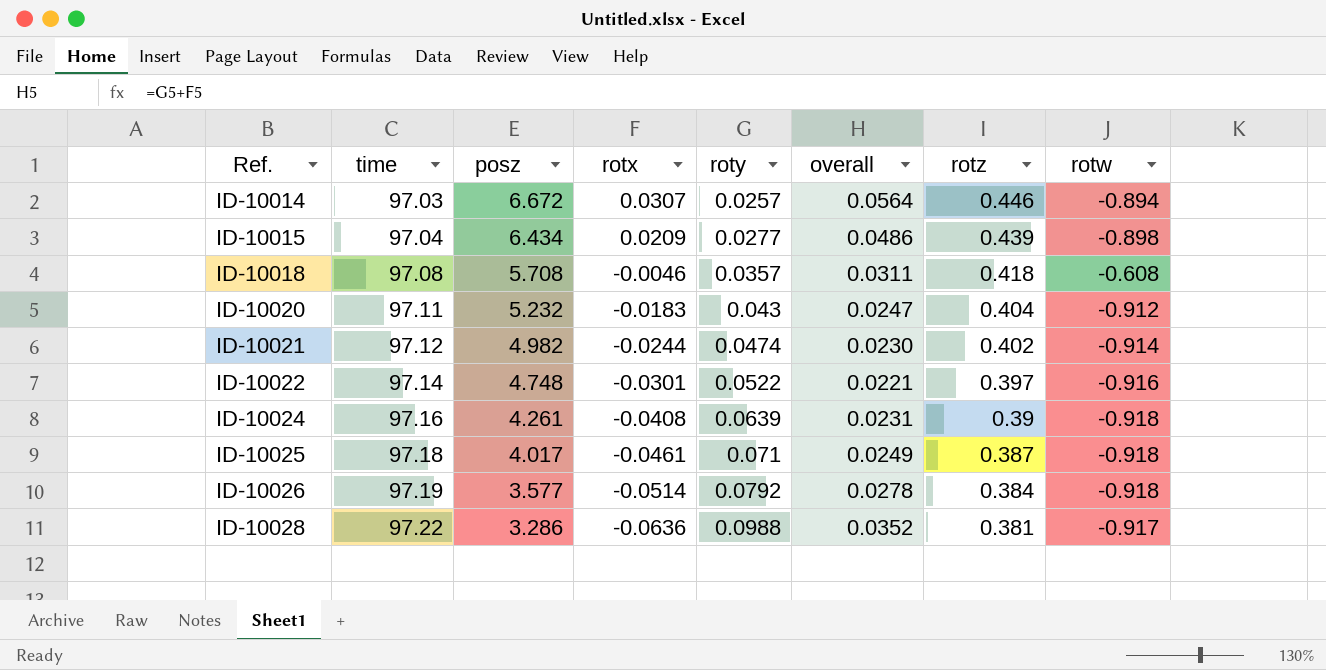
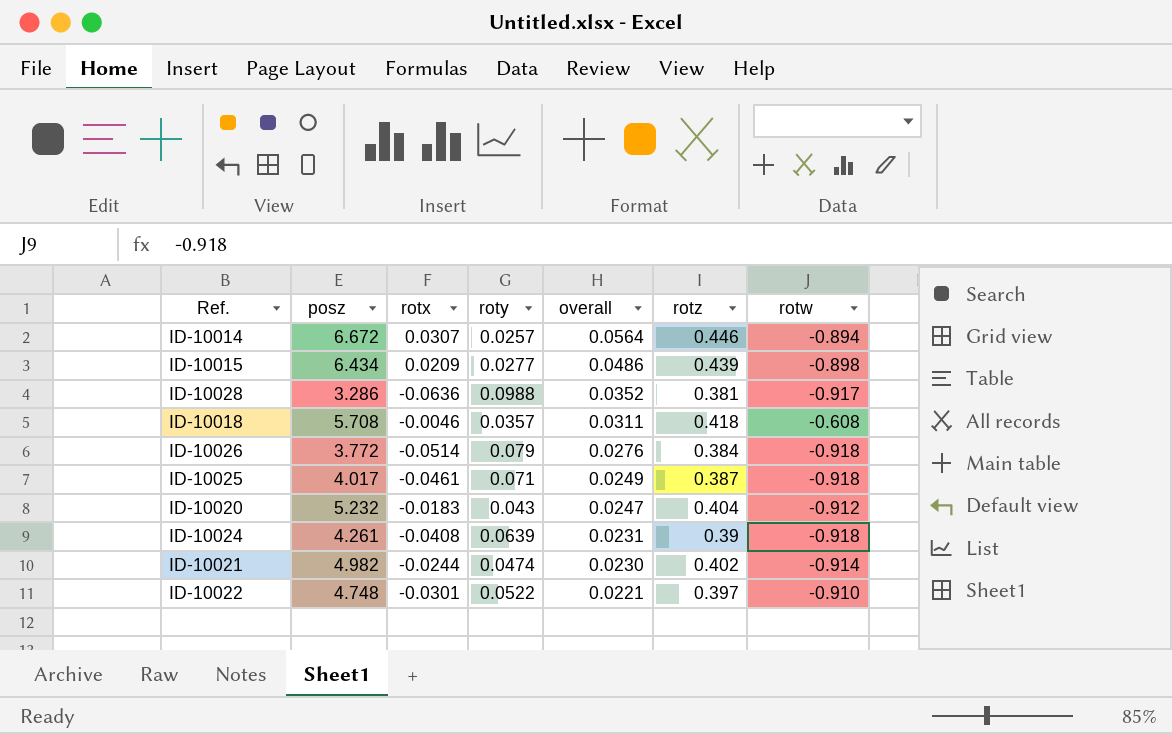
row order: Ref. ascending -> overall descending
column time | position: 2 -> none
ID-10026 | posz: 3.577 -> 3.772
ID-10026 | roty: 0.0792 -> 0.079
ID-10026 | overall: 0.0278 -> 0.0276
ID-10022 | rotw: -0.916 -> -0.910

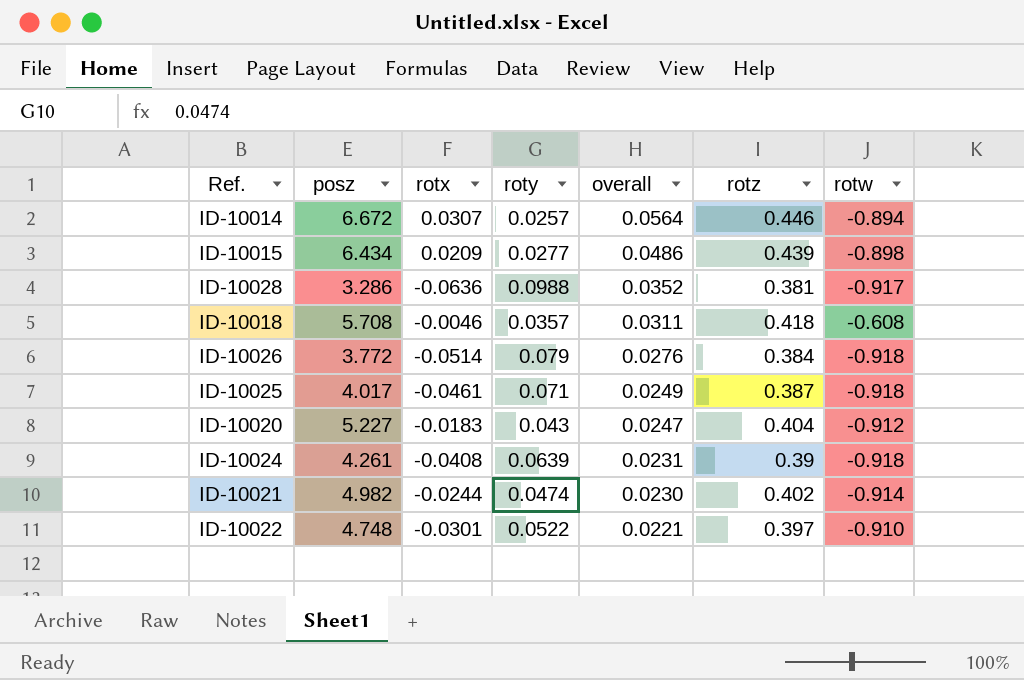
ID-10020 | posz: 5.232 -> 5.227

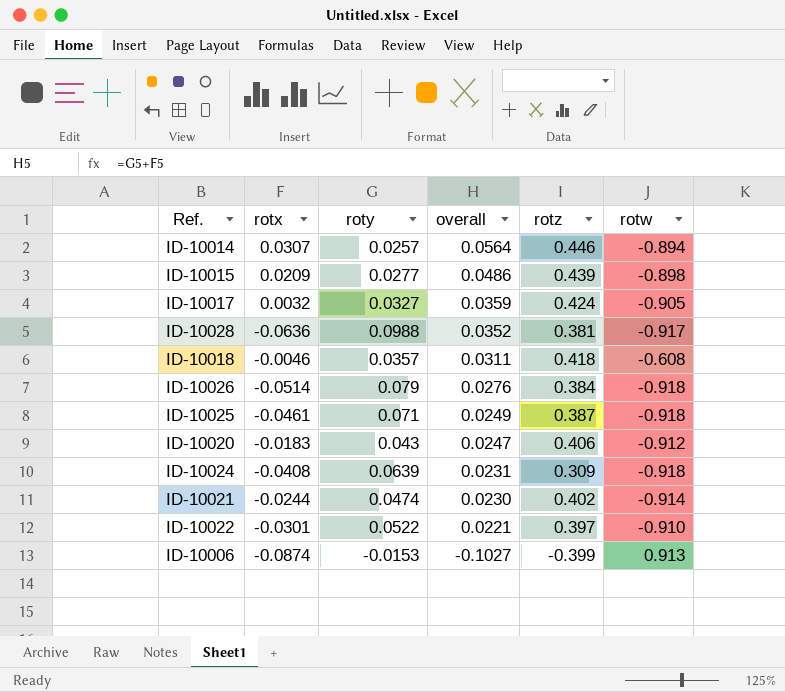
column posz | position: 2 -> none
row ID-10017: none -> 0.0032 | 0.0327 | 0.0359 | 0.424 | -0.905
ID-10020 | rotz: 0.404 -> 0.406
ID-10024 | rotz: 0.39 -> 0.309
row ID-10006: none -> -0.0874 | -0.0153 | -0.1027 | -0.399 | 0.913

